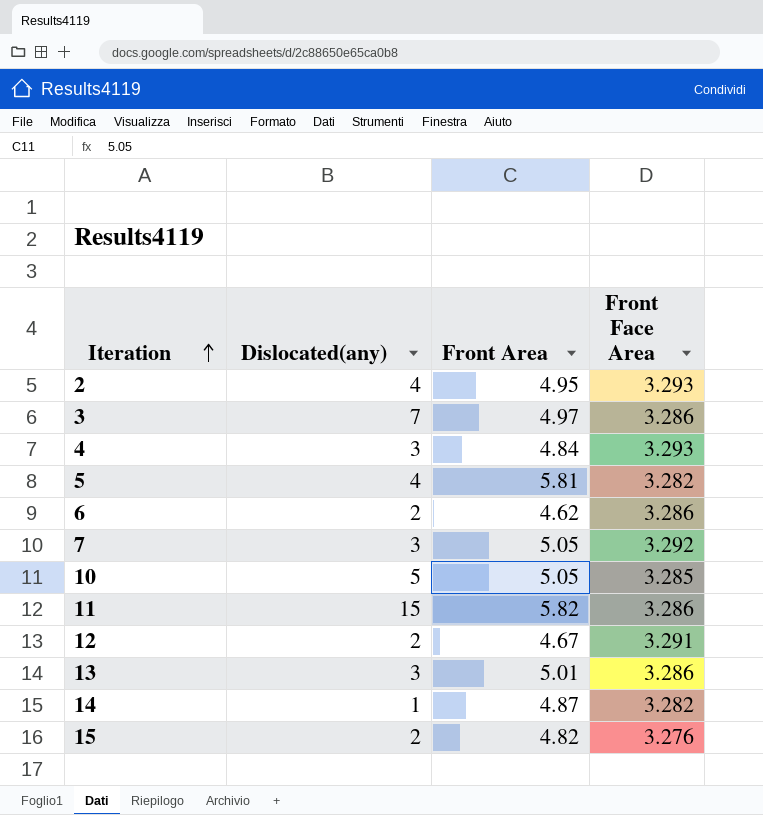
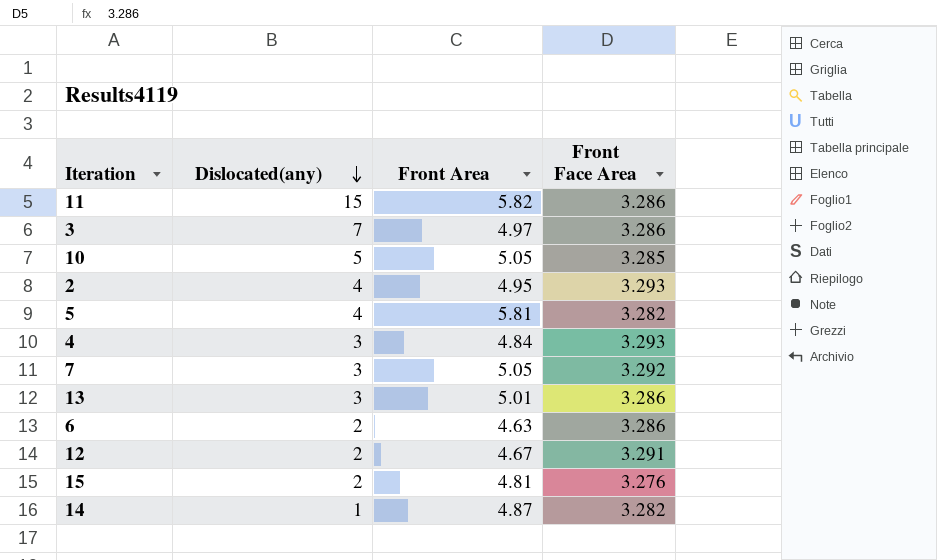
row order: Iteration ascending -> Dislocated(any) descending
6 | Front Area: 4.62 -> 4.63
15 | Front Area: 4.82 -> 4.81

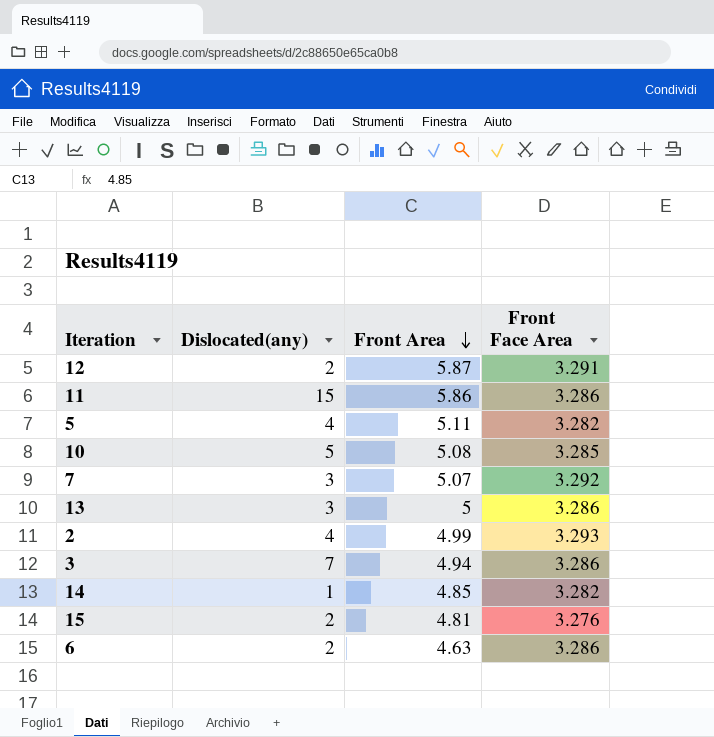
row order: Dislocated(any) descending -> Front Area descending
row 4: 3 | 4.84 | 3.293 -> none
12 | Front Area: 4.67 -> 5.87
11 | Front Area: 5.82 -> 5.86
5 | Front Area: 5.81 -> 5.11
10 | Front Area: 5.05 -> 5.08
7 | Front Area: 5.05 -> 5.07
13 | Front Area: 5.01 -> 5
2 | Front Area: 4.95 -> 4.99
3 | Front Area: 4.97 -> 4.94
14 | Front Area: 4.87 -> 4.85

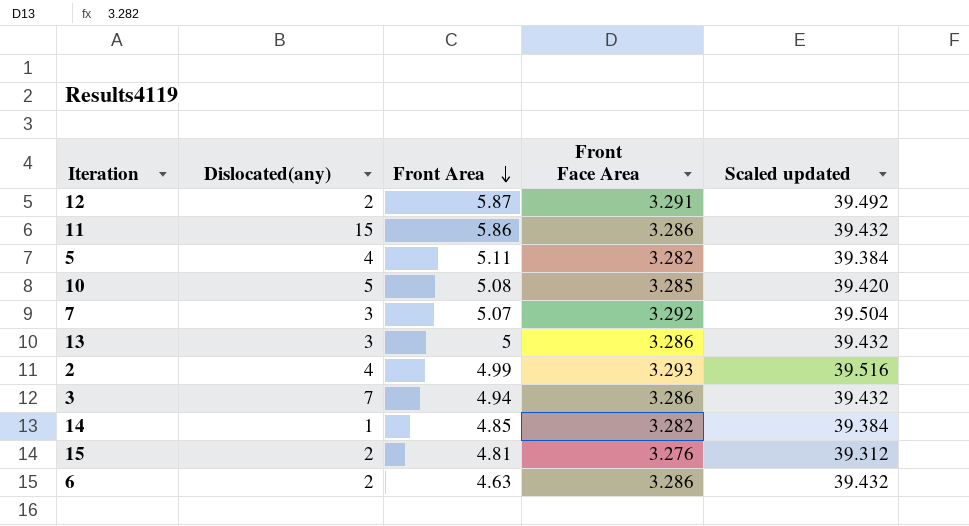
column Scaled updated | formula: none -> [Front Face Area] * 12

